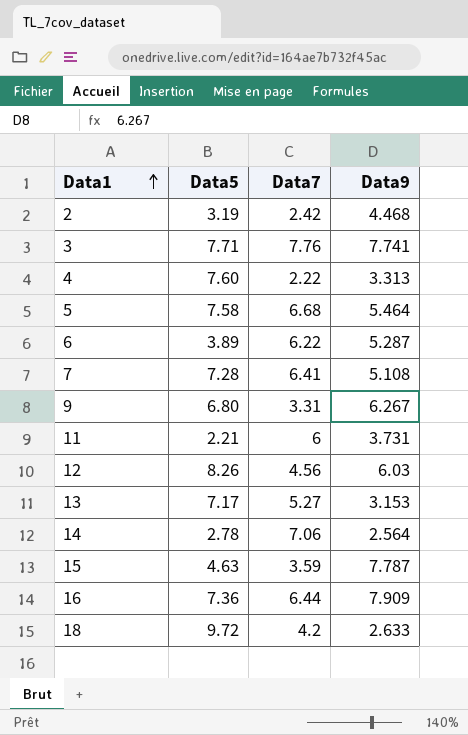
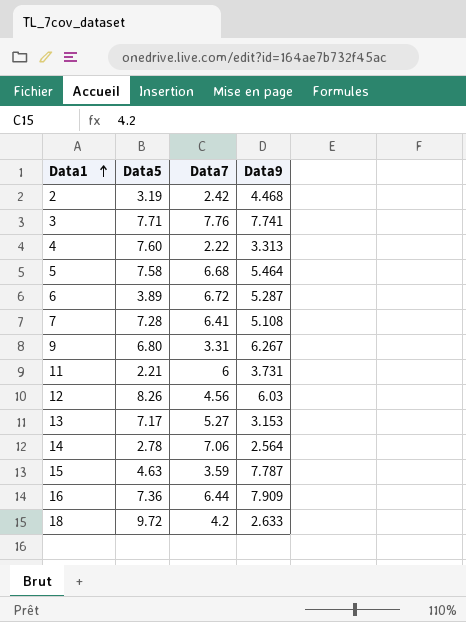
6 | Data7: 6.22 -> 6.72

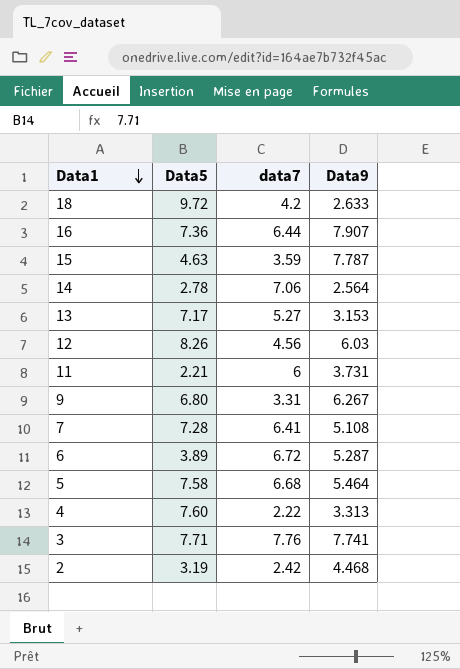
row order: Data1 ascending -> Data1 descending
column name: Data7 -> data7
16 | Data9: 7.909 -> 7.907

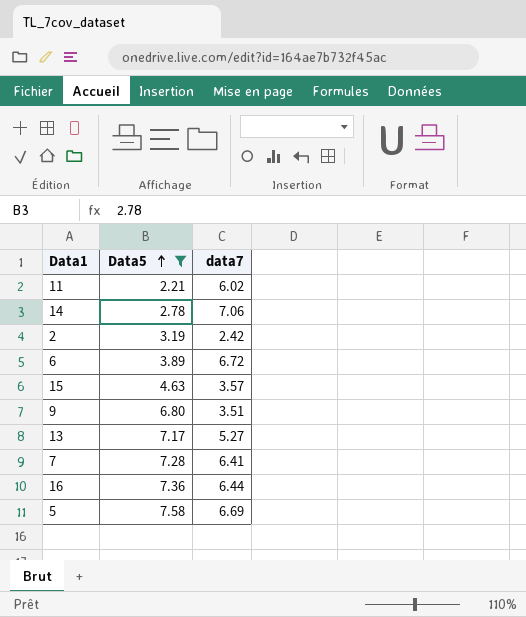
filter: none -> Data5 <= 7.58
row order: Data1 descending -> Data5 ascending
column Data9 | position: 4 -> none
11 | data7: 6 -> 6.02
15 | data7: 3.59 -> 3.57
9 | data7: 3.31 -> 3.51
5 | data7: 6.68 -> 6.69

